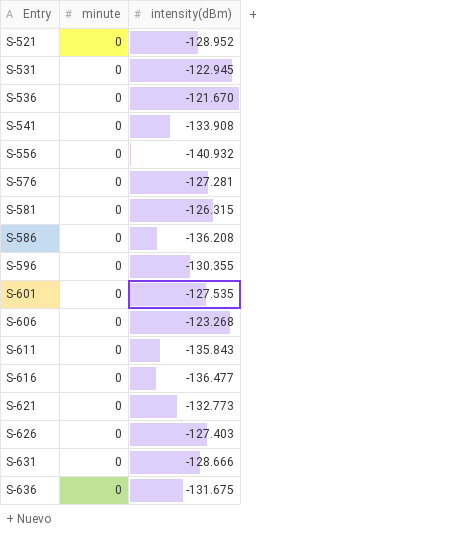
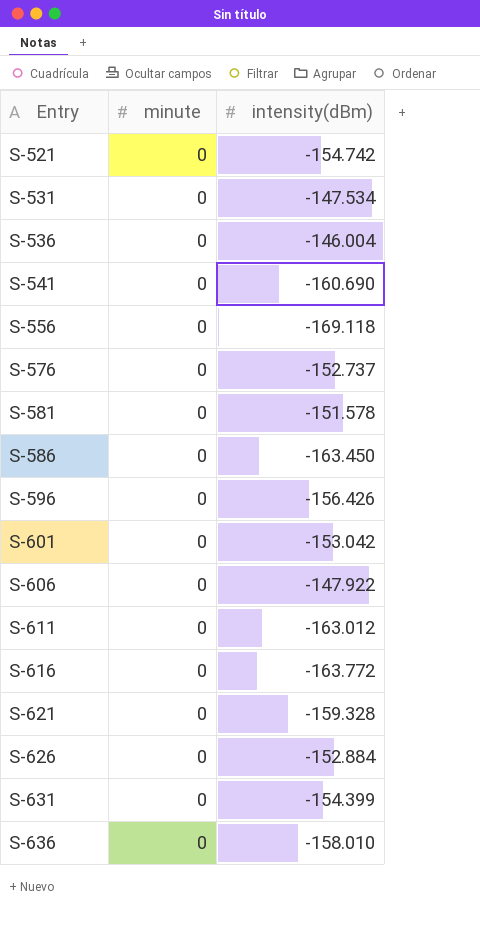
S-521 | intensity(dBm): -128.952 -> -154.742
S-531 | intensity(dBm): -122.945 -> -147.534
S-536 | intensity(dBm): -121.670 -> -146.004
S-541 | intensity(dBm): -133.908 -> -160.690
S-556 | intensity(dBm): -140.932 -> -169.118
S-576 | intensity(dBm): -127.281 -> -152.737
S-581 | intensity(dBm): -126.315 -> -151.578
S-586 | intensity(dBm): -136.208 -> -163.450
S-596 | intensity(dBm): -130.355 -> -156.426
S-601 | intensity(dBm): -127.535 -> -153.042
S-606 | intensity(dBm): -123.268 -> -147.922
S-611 | intensity(dBm): -135.843 -> -163.012
S-616 | intensity(dBm): -136.477 -> -163.772
S-621 | intensity(dBm): -132.773 -> -159.328
S-626 | intensity(dBm): -127.403 -> -152.884
S-631 | intensity(dBm): -128.666 -> -154.399
S-636 | intensity(dBm): -131.675 -> -158.010

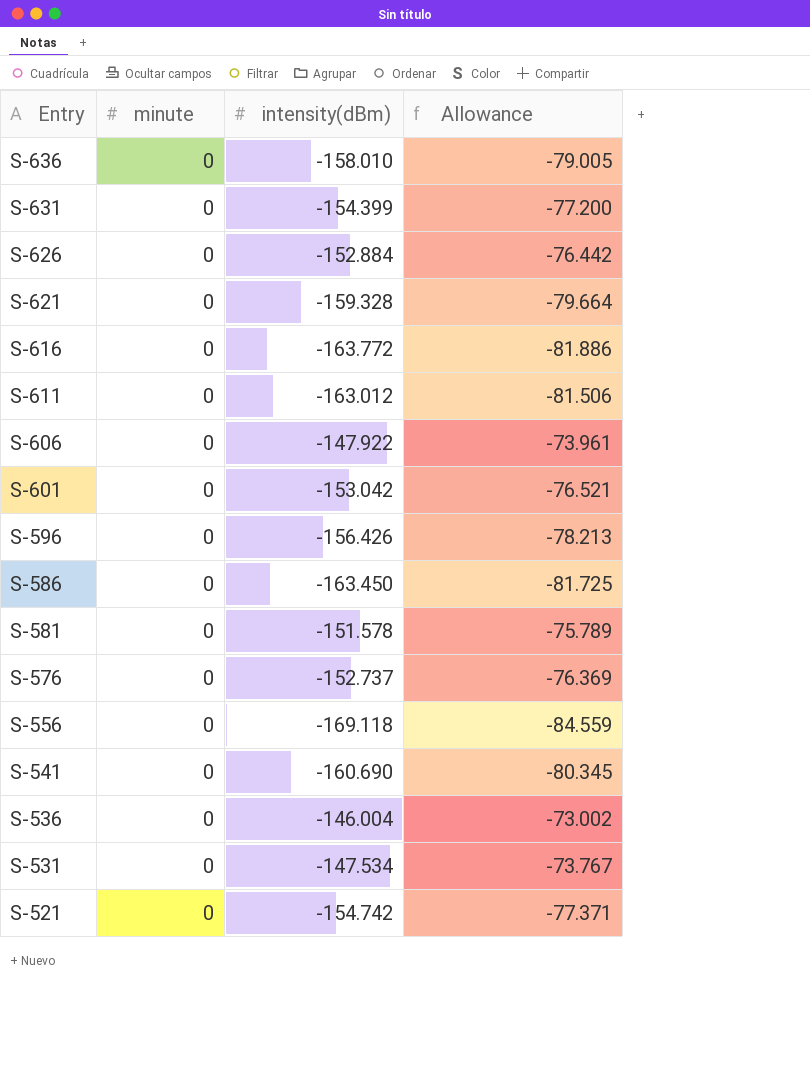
row order: Entry ascending -> Entry descending
column Allowance | formula: none -> [intensity(dBm)] * 0.5

